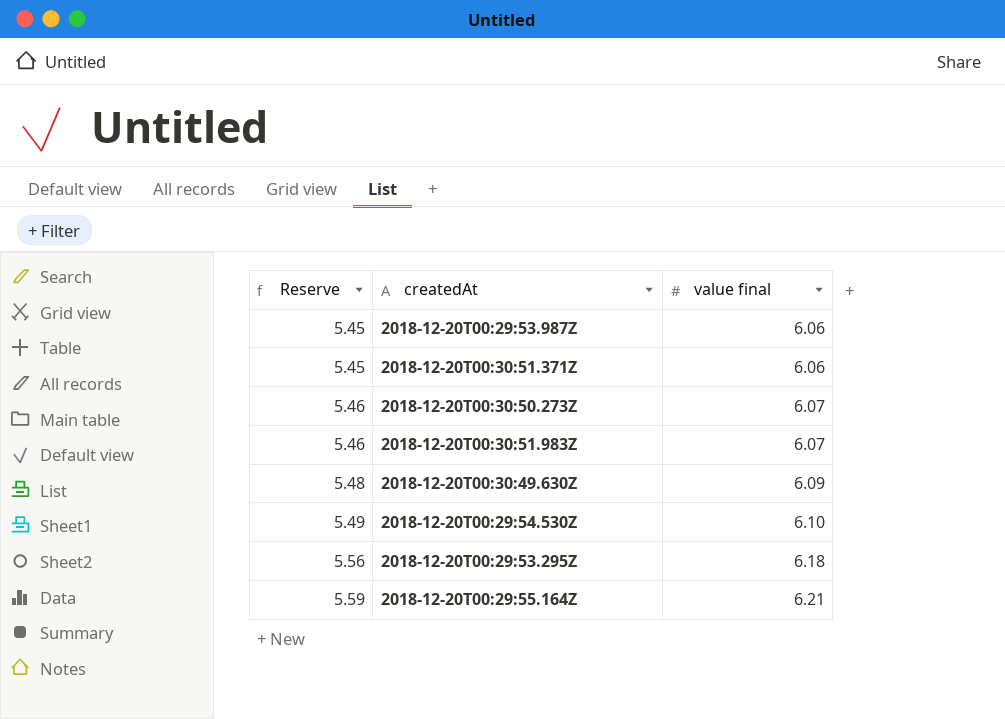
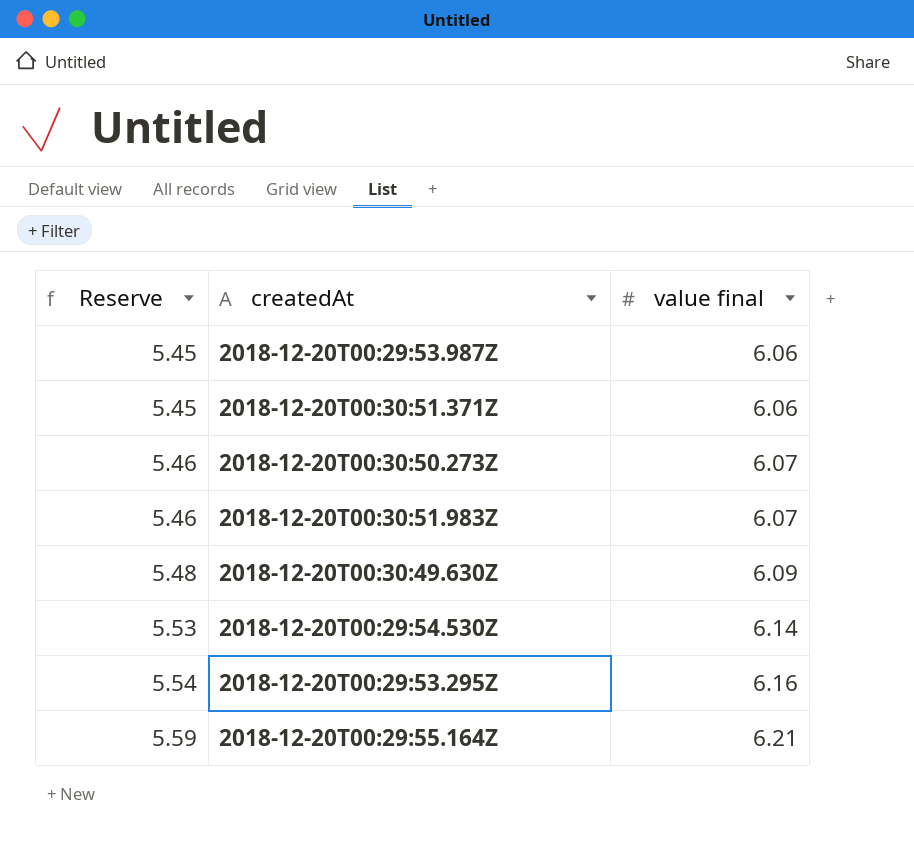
2018-12-20T00:29:54.530Z | Reserve: 5.49 -> 5.53
2018-12-20T00:29:54.530Z | value final: 6.10 -> 6.14
2018-12-20T00:29:53.295Z | Reserve: 5.56 -> 5.54
2018-12-20T00:29:53.295Z | value final: 6.18 -> 6.16

